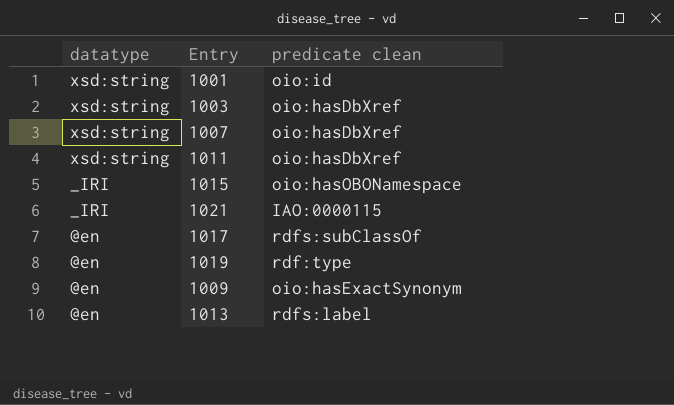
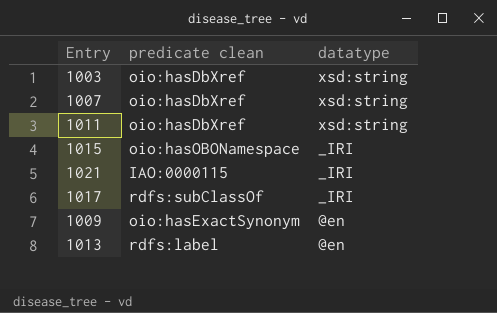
column datatype | position: 1 -> 3
row 1001: xsd:string | oio:id -> none
row 1019: @en | rdf:type -> none
1017 | datatype: @en -> _IRI

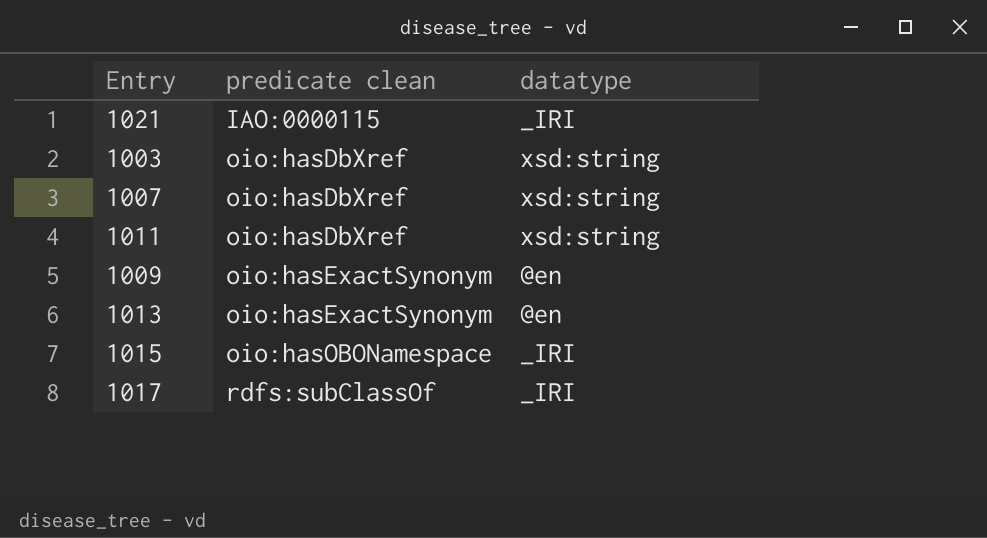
row order: datatype descending -> predicate clean ascending
1013 | predicate clean: rdfs:label -> oio:hasExactSynonym

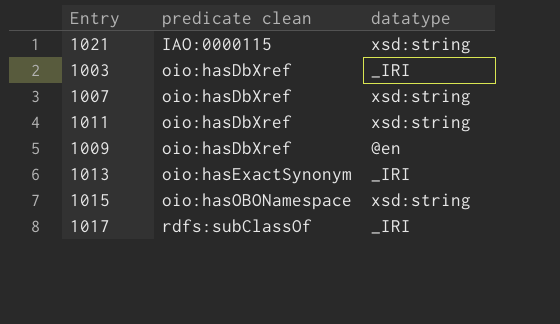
1021 | datatype: _IRI -> xsd:string
1003 | datatype: xsd:string -> _IRI
1009 | predicate clean: oio:hasExactSynonym -> oio:hasDbXref
1013 | datatype: @en -> _IRI
1015 | datatype: _IRI -> xsd:string

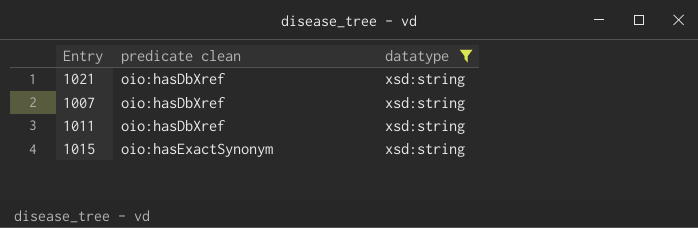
filter: none -> datatype = xsd:string
1021 | predicate clean: IAO:0000115 -> oio:hasDbXref
1015 | predicate clean: oio:hasOBONamespace -> oio:hasExactSynonym

